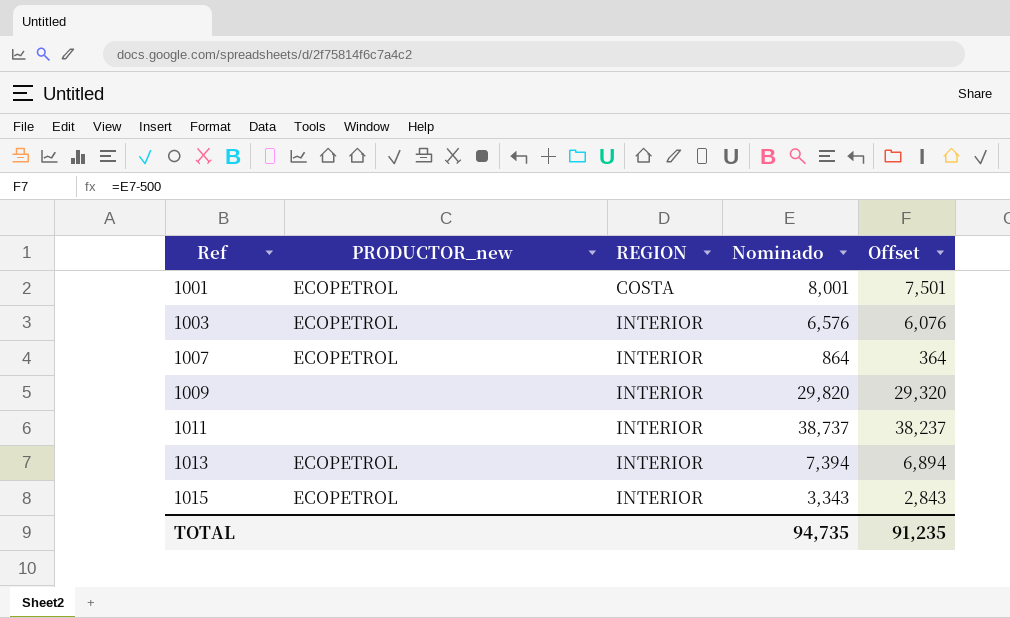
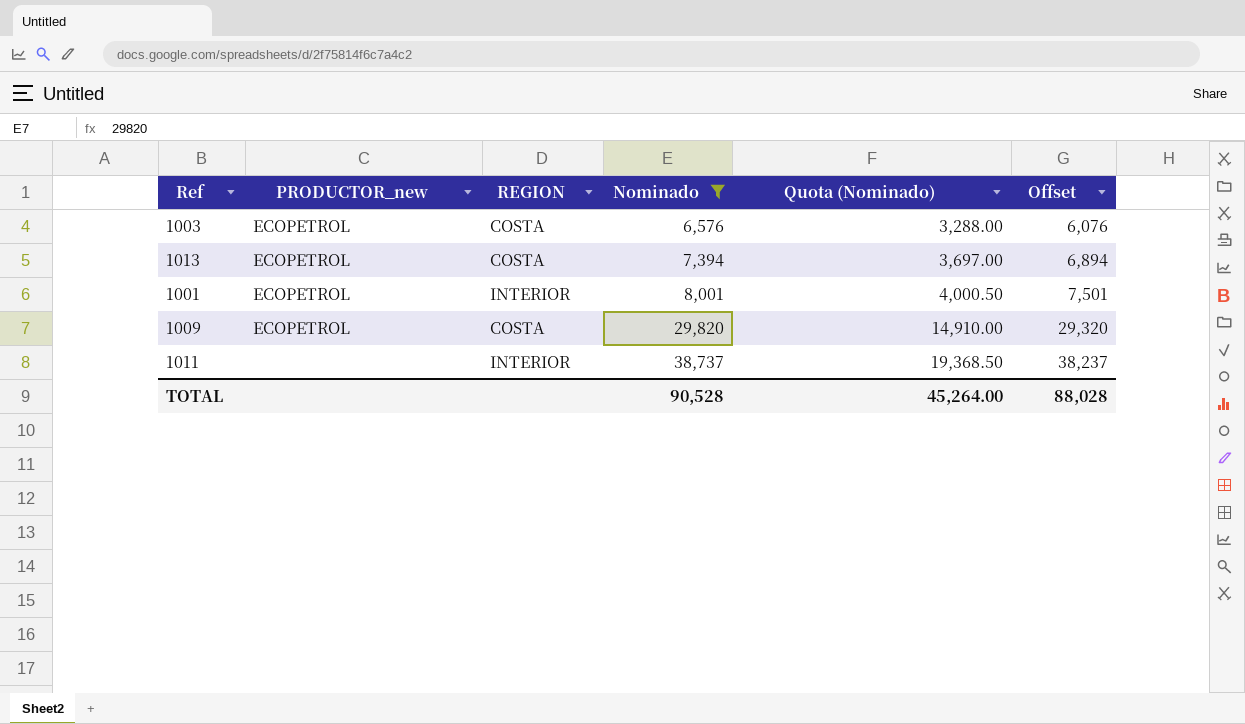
filter: none -> Nominado >= 6,576
row order: Ref ascending -> Nominado ascending
column Quota (Nominado) | formula: none -> [Nominado] * 0.5
1003 | REGION: INTERIOR -> COSTA
1013 | REGION: INTERIOR -> COSTA
1001 | REGION: COSTA -> INTERIOR
1009 | PRODUCTOR_new: none -> ECOPETROL
1009 | REGION: INTERIOR -> COSTA
TOTAL | Nominado: 94,735 -> 90,528
TOTAL | Offset: 91,235 -> 88,028

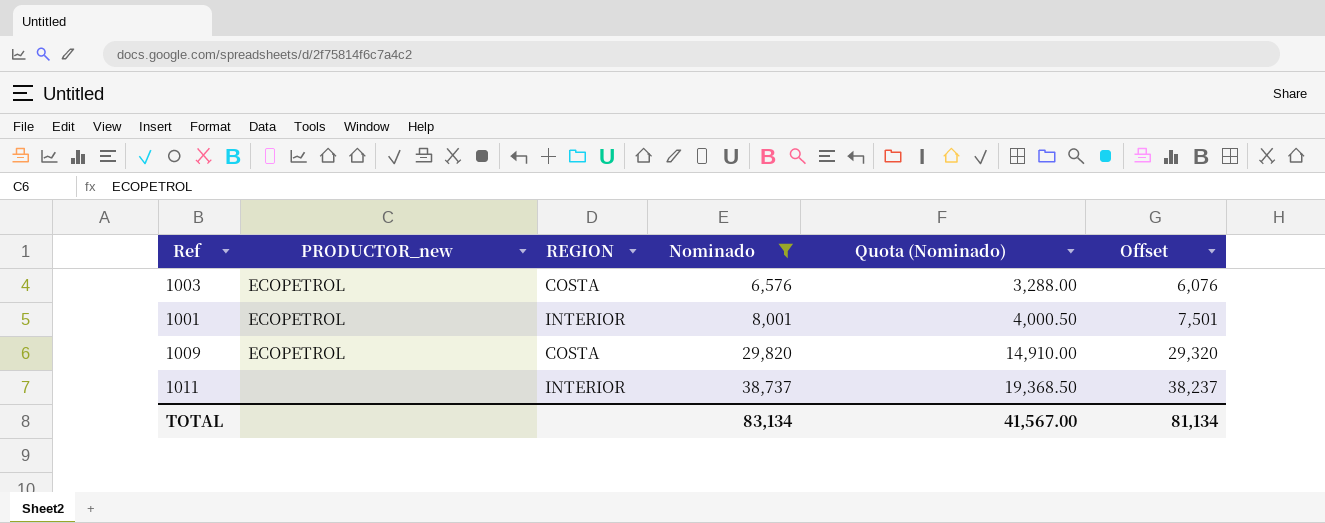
row 1013: ECOPETROL | COSTA | 7,394 | 3,697.00 | 6,894 -> none
TOTAL | Nominado: 90,528 -> 83,134
TOTAL | Quota (Nominado): 45,264.00 -> 41,567.00
TOTAL | Offset: 88,028 -> 81,134

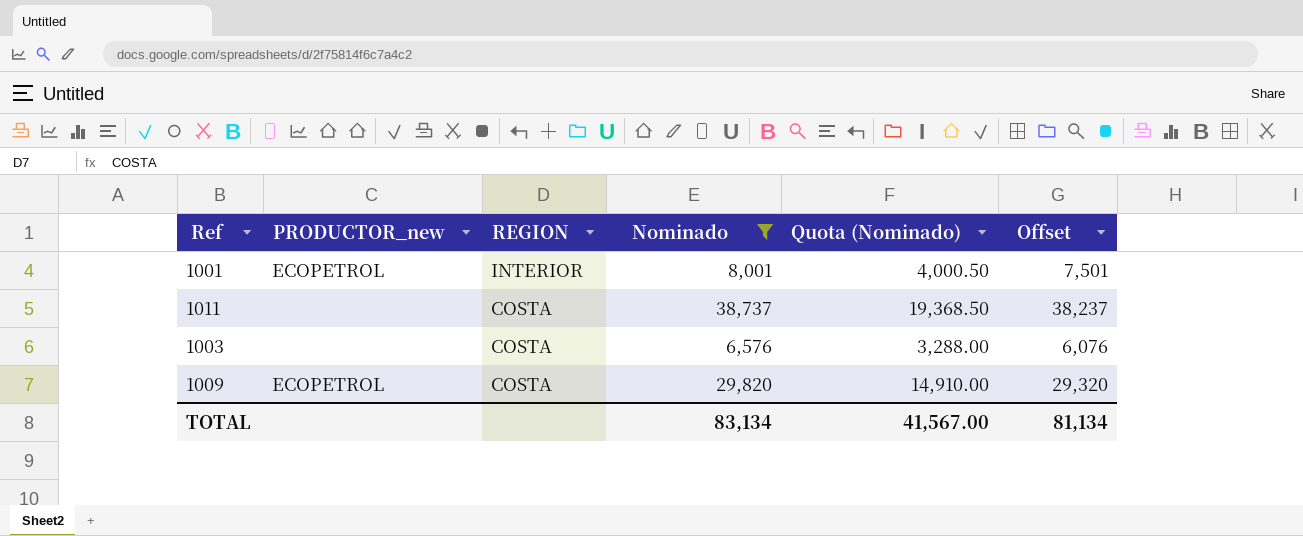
row order: Nominado ascending -> REGION descending
1011 | REGION: INTERIOR -> COSTA
1003 | PRODUCTOR_new: ECOPETROL -> none

